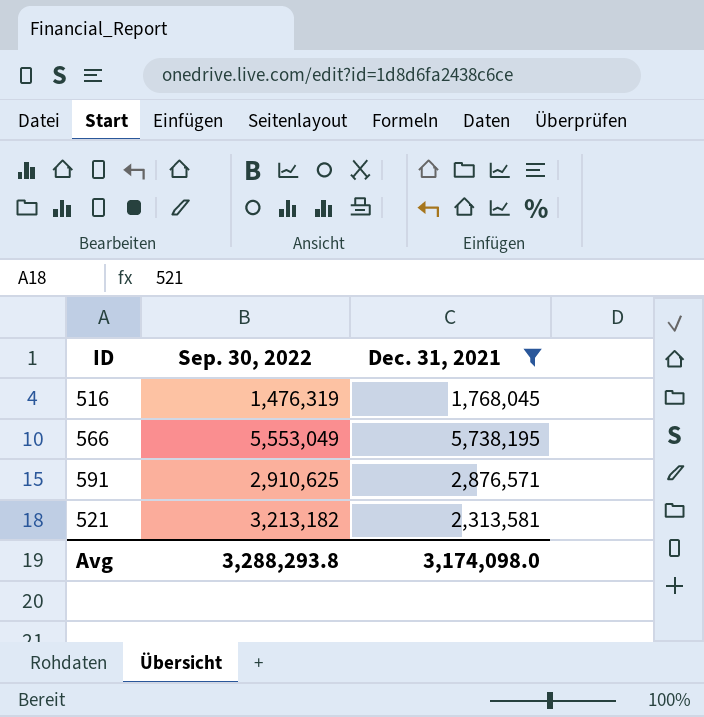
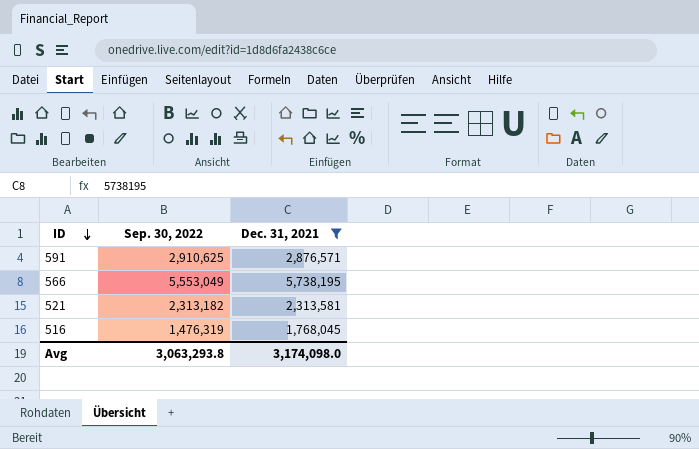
row order: none -> ID descending
521 | Sep. 30, 2022: 3,213,182 -> 2,313,182
Avg | Sep. 30, 2022: 3,288,293.8 -> 3,063,293.8

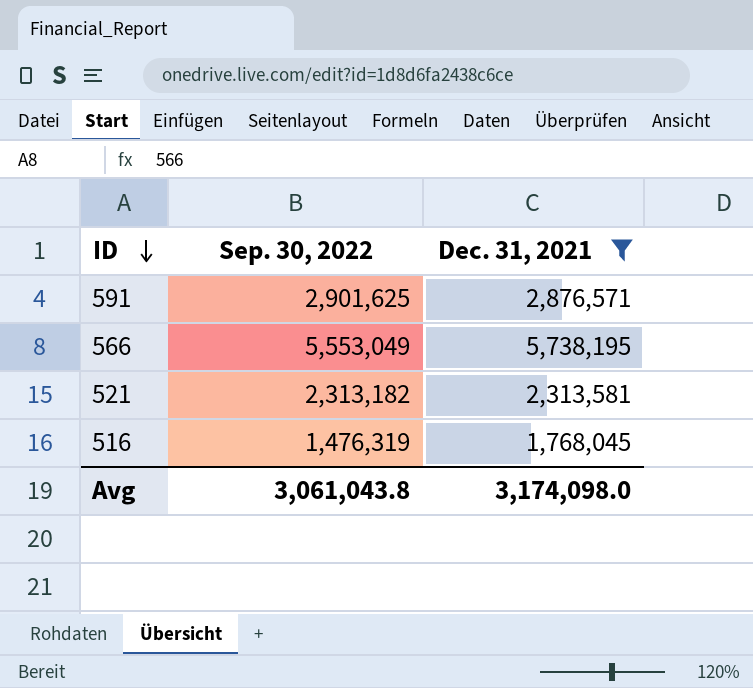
591 | Sep. 30, 2022: 2,910,625 -> 2,901,625
Avg | Sep. 30, 2022: 3,063,293.8 -> 3,061,043.8

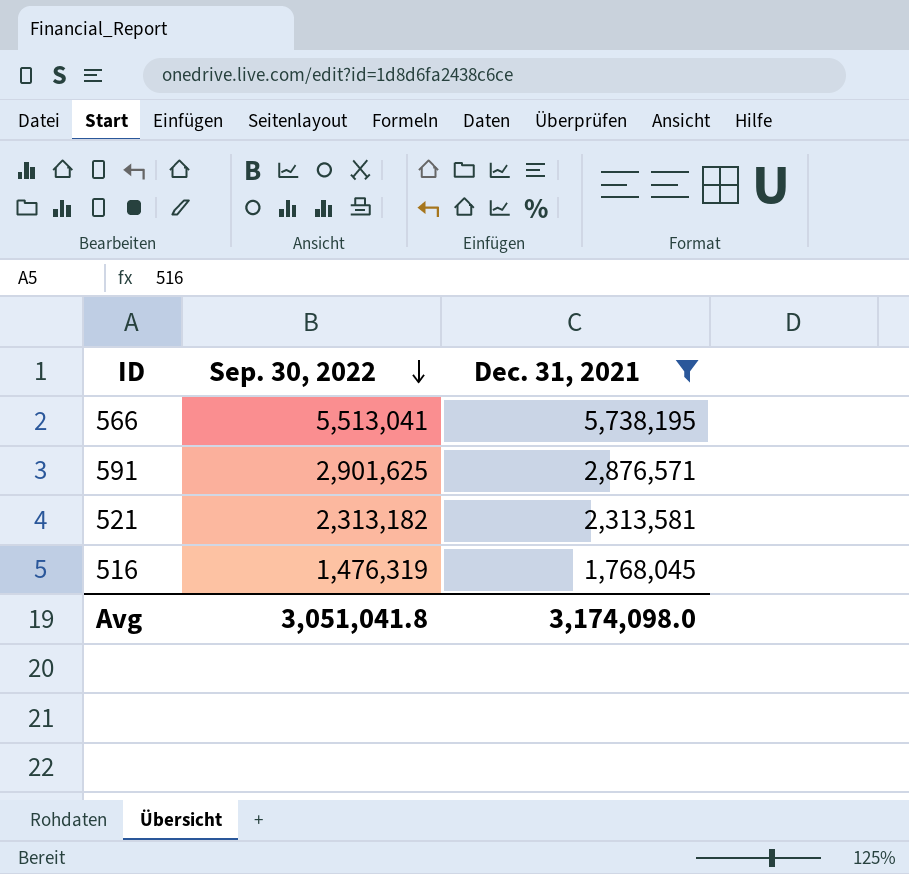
row order: ID descending -> Sep. 30, 2022 descending
566 | Sep. 30, 2022: 5,553,049 -> 5,513,041
Avg | Sep. 30, 2022: 3,061,043.8 -> 3,051,041.8

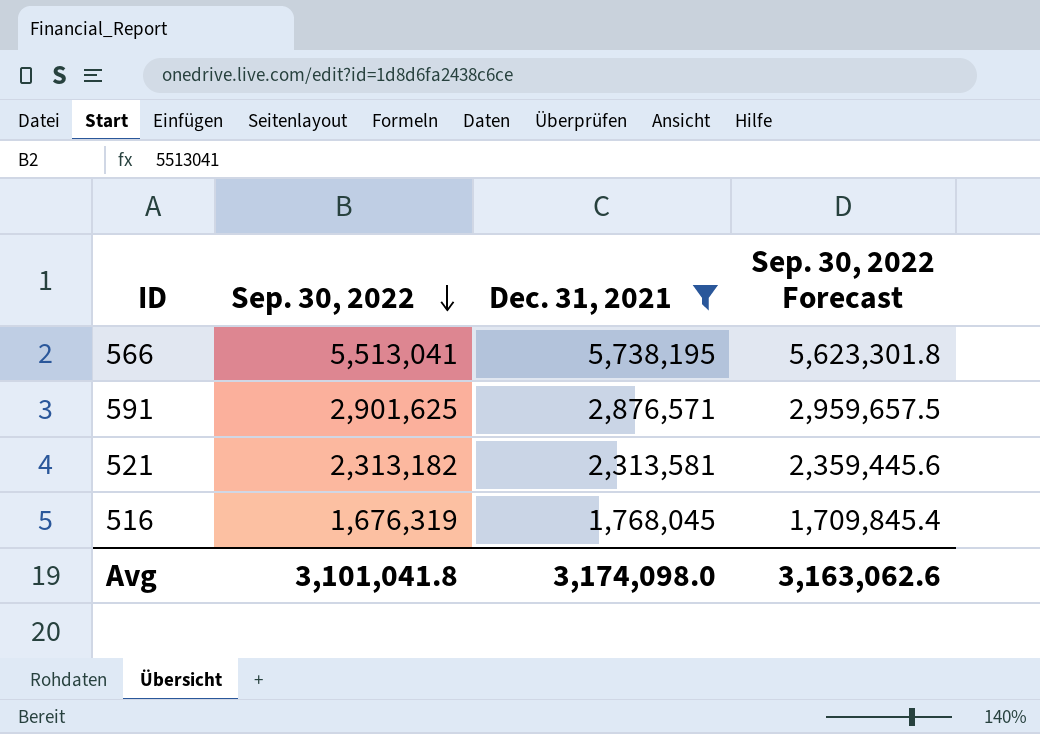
column Sep. 30, 2022 Forecast | formula: none -> [Sep. 30, 2022] * 1.02
516 | Sep. 30, 2022: 1,476,319 -> 1,676,319
Avg | Sep. 30, 2022: 3,051,041.8 -> 3,101,041.8

